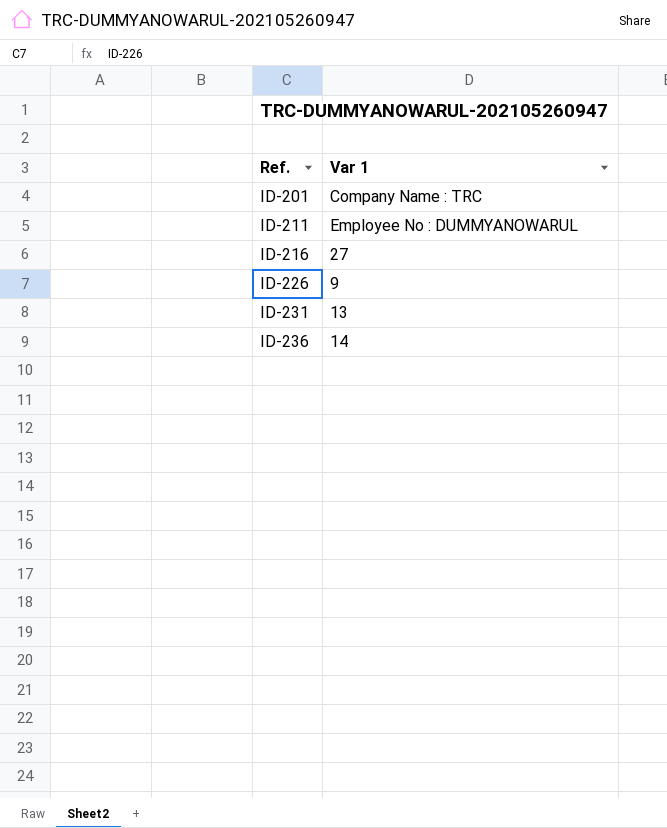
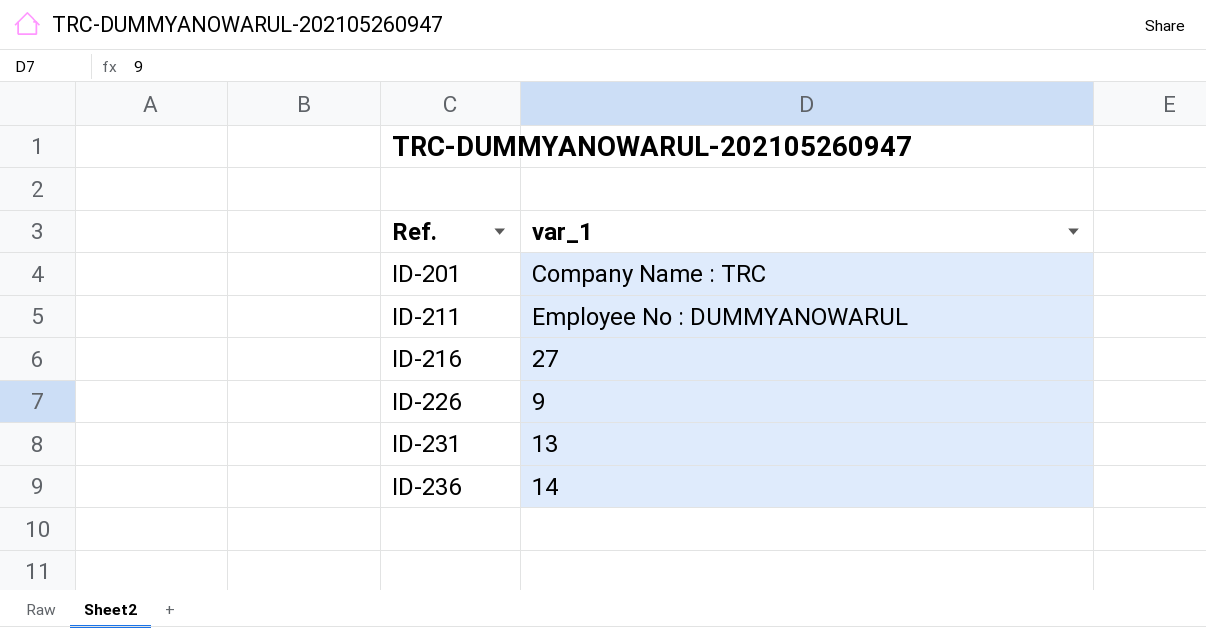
column name: Var 1 -> var_1

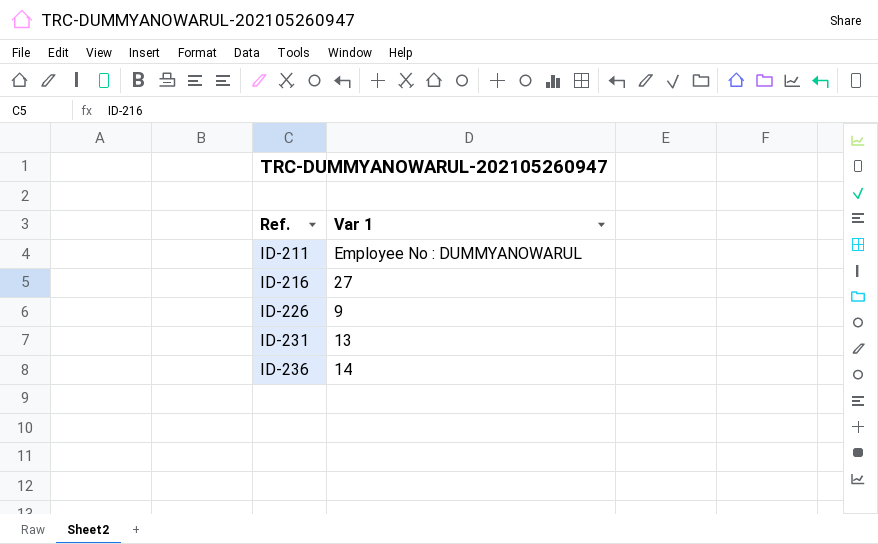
column name: var_1 -> Var 1
row ID-201: Company Name : TRC -> none

